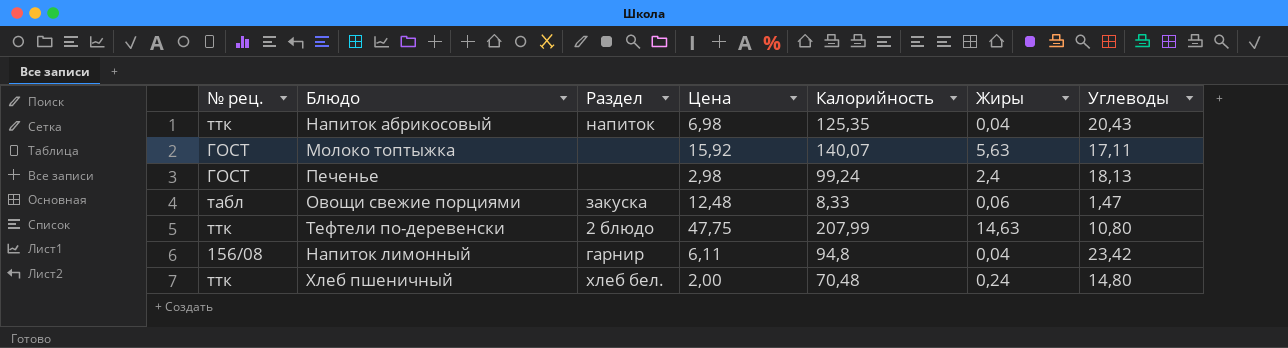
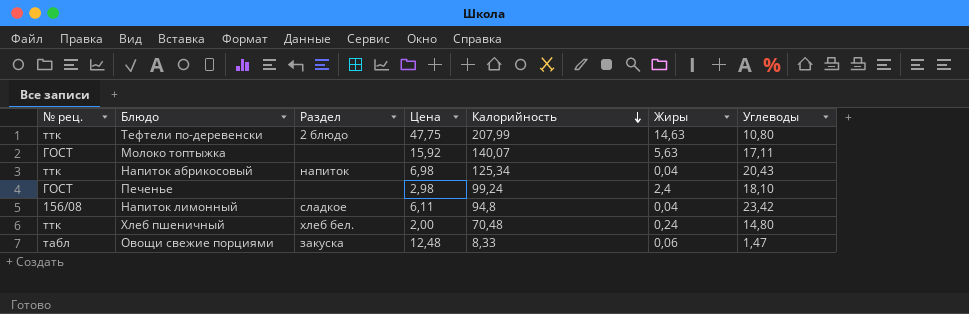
row order: none -> Калорийность descending
Напиток абрикосовый | Калорийность: 125,35 -> 125,34
Печенье | Углеводы: 18,13 -> 18,10
Напиток лимонный | Раздел: гарнир -> сладкое

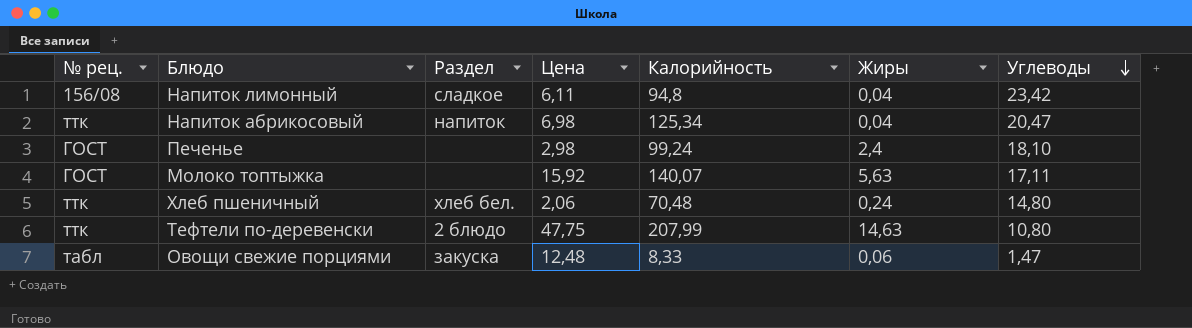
row order: Калорийность descending -> Углеводы descending
Напиток абрикосовый | Углеводы: 20,43 -> 20,47
Хлеб пшеничный | Цена: 2,00 -> 2,06

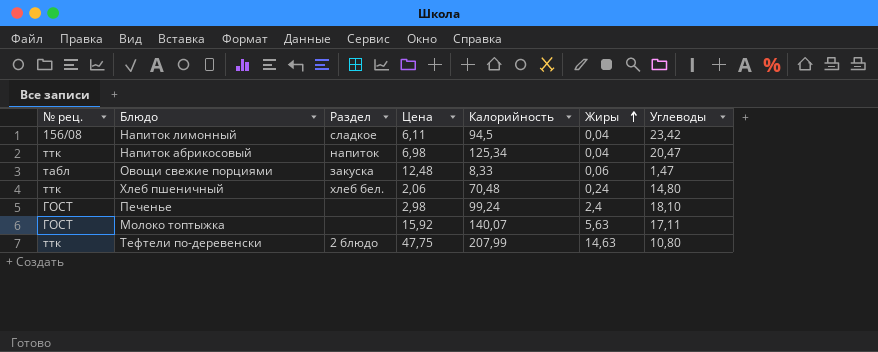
row order: Углеводы descending -> Жиры ascending
Напиток лимонный | Калорийность: 94,8 -> 94,5

